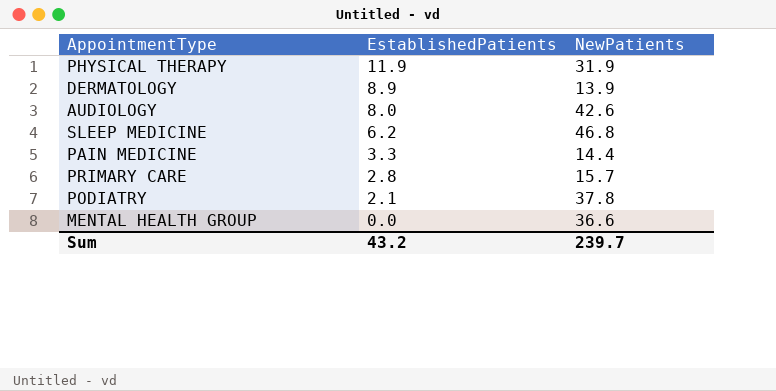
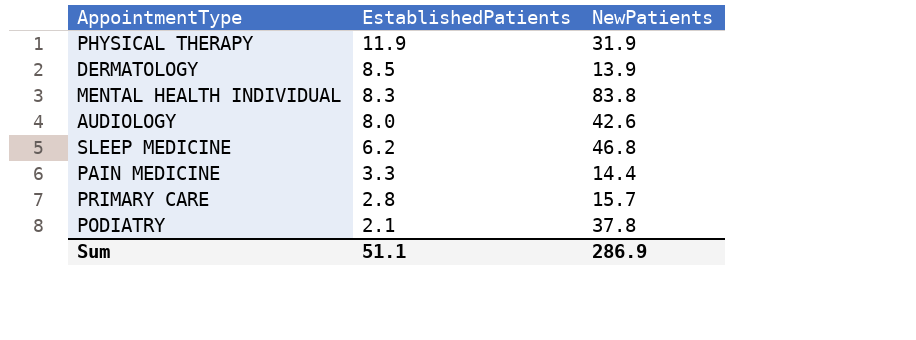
row MENTAL HEALTH GROUP: 0.0 | 36.6 -> none
DERMATOLOGY | EstablishedPatients: 8.9 -> 8.5
row MENTAL HEALTH INDIVIDUAL: none -> 8.3 | 83.8
Sum | EstablishedPatients: 43.2 -> 51.1
Sum | NewPatients: 239.7 -> 286.9

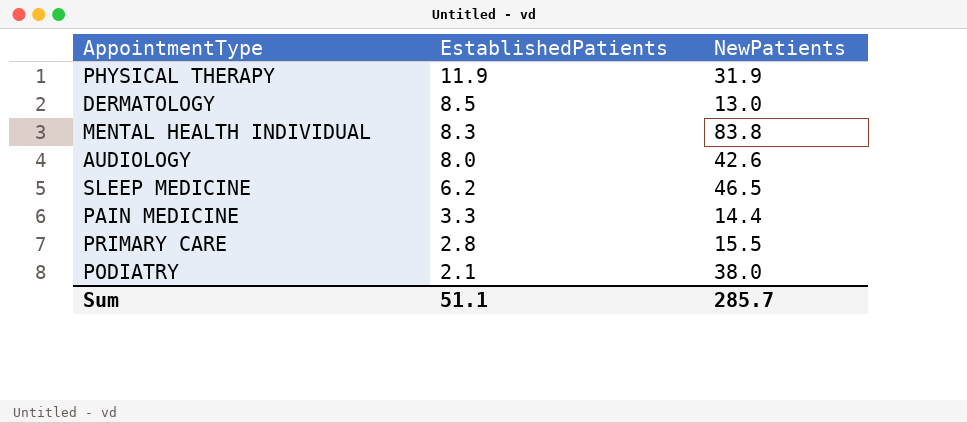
DERMATOLOGY | NewPatients: 13.9 -> 13.0
SLEEP MEDICINE | NewPatients: 46.8 -> 46.5
PRIMARY CARE | NewPatients: 15.7 -> 15.5
PODIATRY | NewPatients: 37.8 -> 38.0
Sum | NewPatients: 286.9 -> 285.7

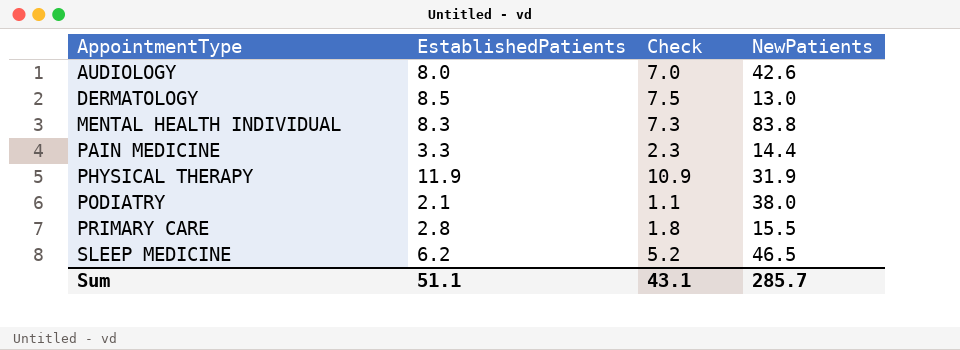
row order: EstablishedPatients descending -> AppointmentType ascending
column Check | formula: none -> [EstablishedPatients] - 1

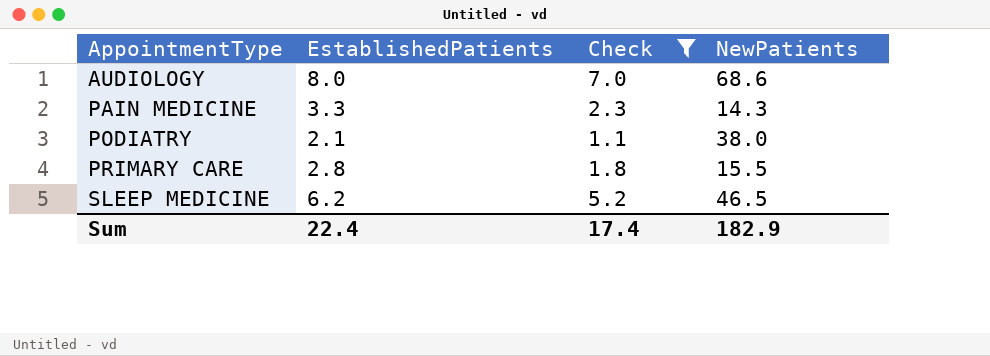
filter: none -> Check <= 7.0
AUDIOLOGY | NewPatients: 42.6 -> 68.6
PAIN MEDICINE | NewPatients: 14.4 -> 14.3
Sum | EstablishedPatients: 51.1 -> 22.4
Sum | Check: 43.1 -> 17.4
Sum | NewPatients: 285.7 -> 182.9

